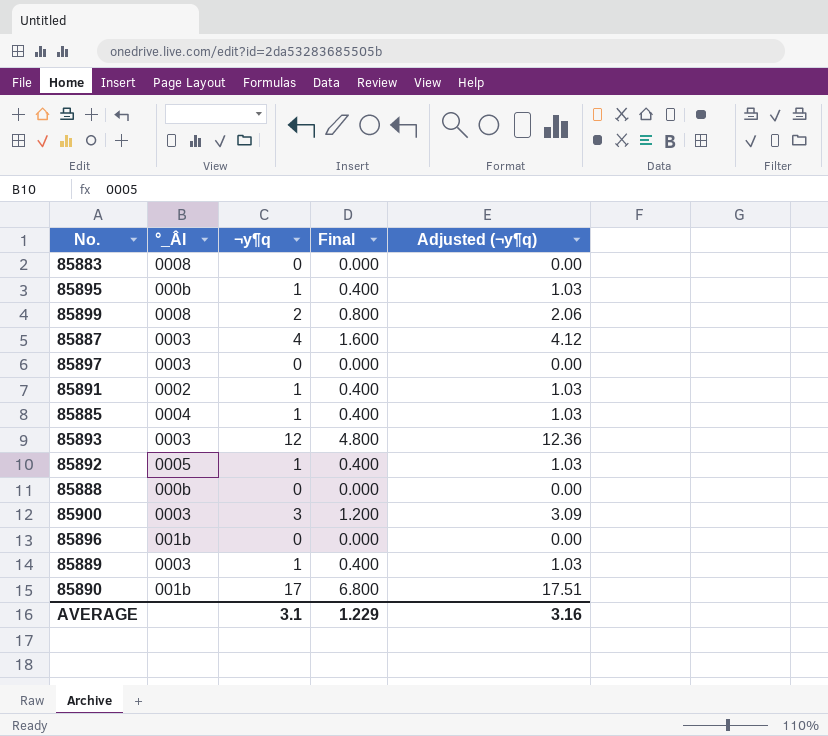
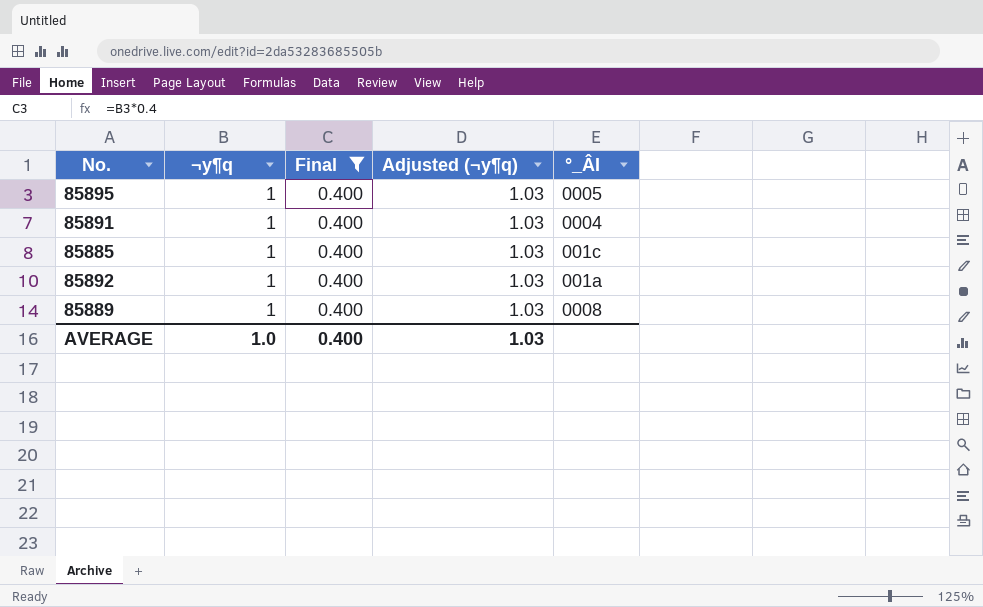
filter: none -> Final = 0.400
column °_ÂI | position: 2 -> 5
85895 | °_ÂI: 000b -> 0005
85891 | °_ÂI: 0002 -> 0004
85885 | °_ÂI: 0004 -> 001c
85892 | °_ÂI: 0005 -> 001a
85889 | °_ÂI: 0003 -> 0008
AVERAGE | ¬y¶q: 3.1 -> 1.0
AVERAGE | Final: 1.229 -> 0.400
AVERAGE | Adjusted (¬y¶q): 3.16 -> 1.03

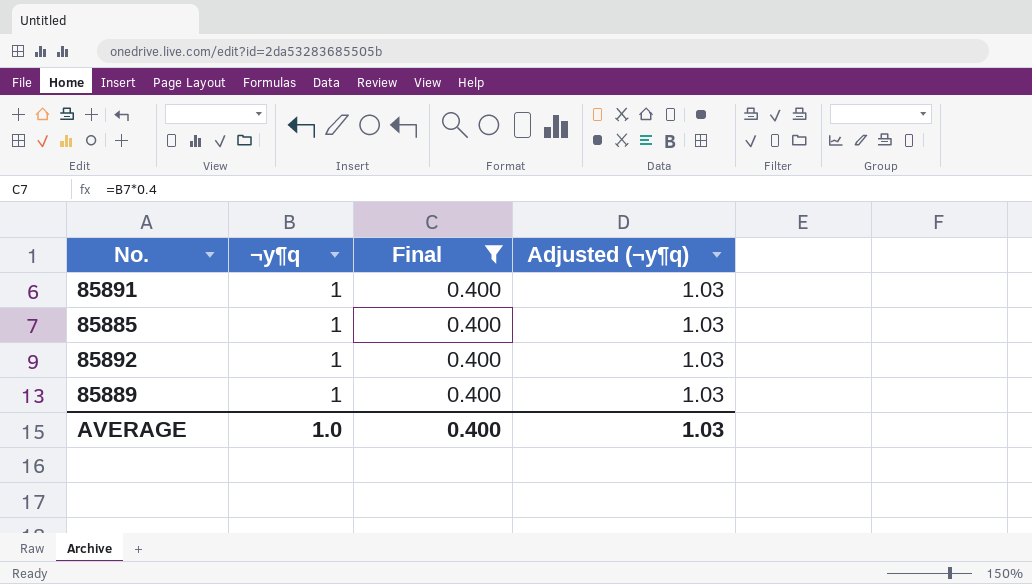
column °_ÂI | position: 5 -> none
row 85895: 1 | 0.400 | 1.03 | 0005 -> none

